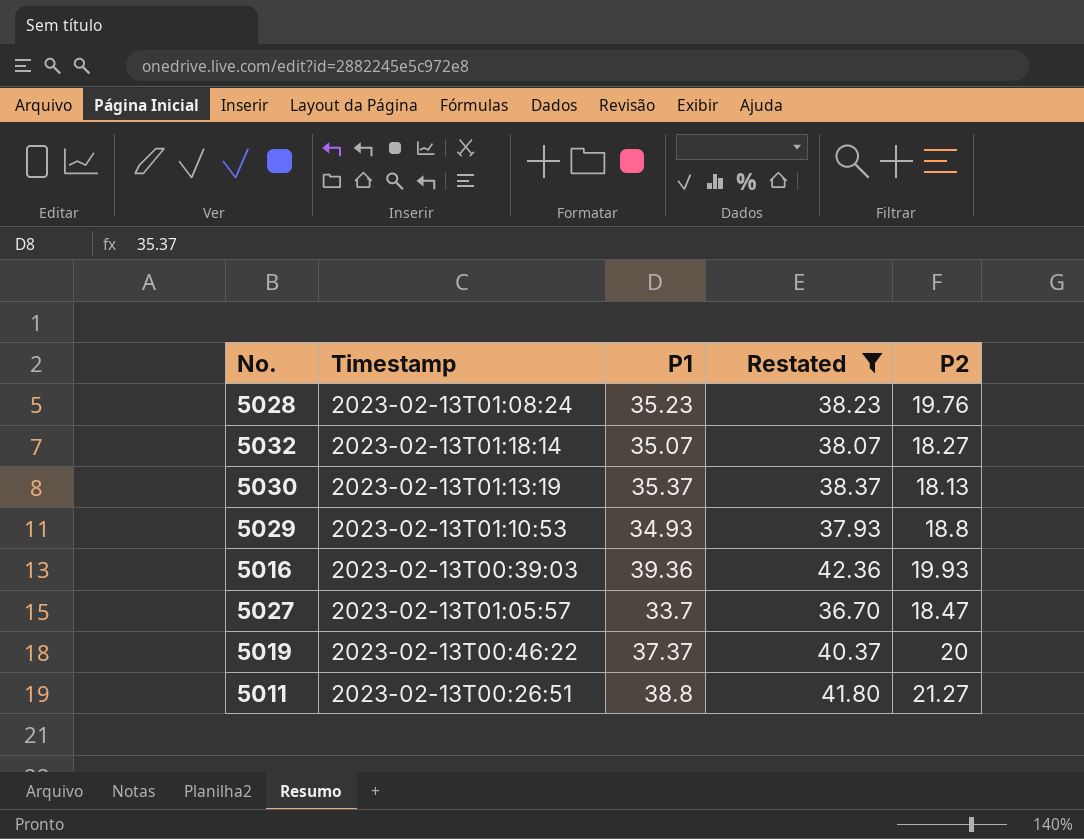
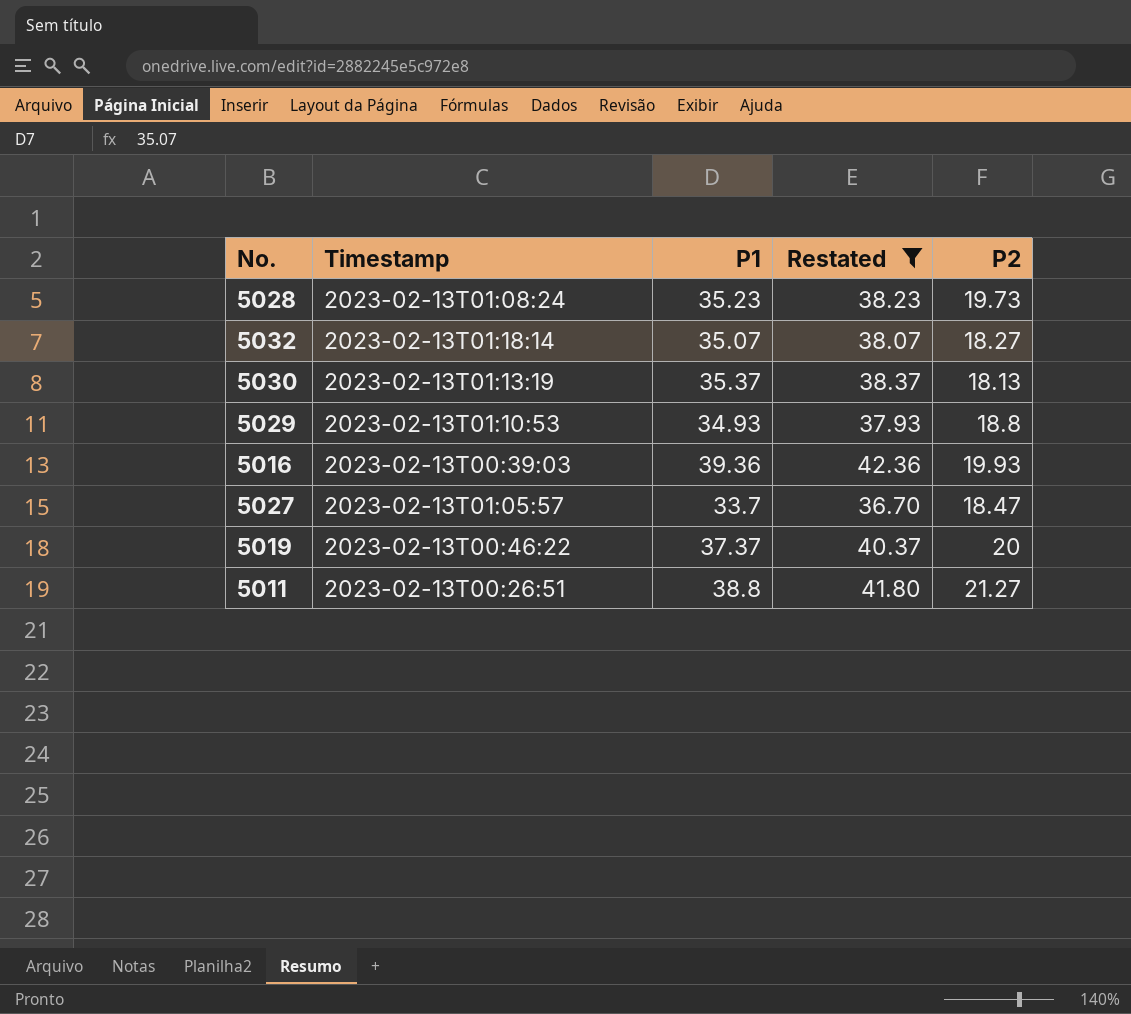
5028 | P2: 19.76 -> 19.73

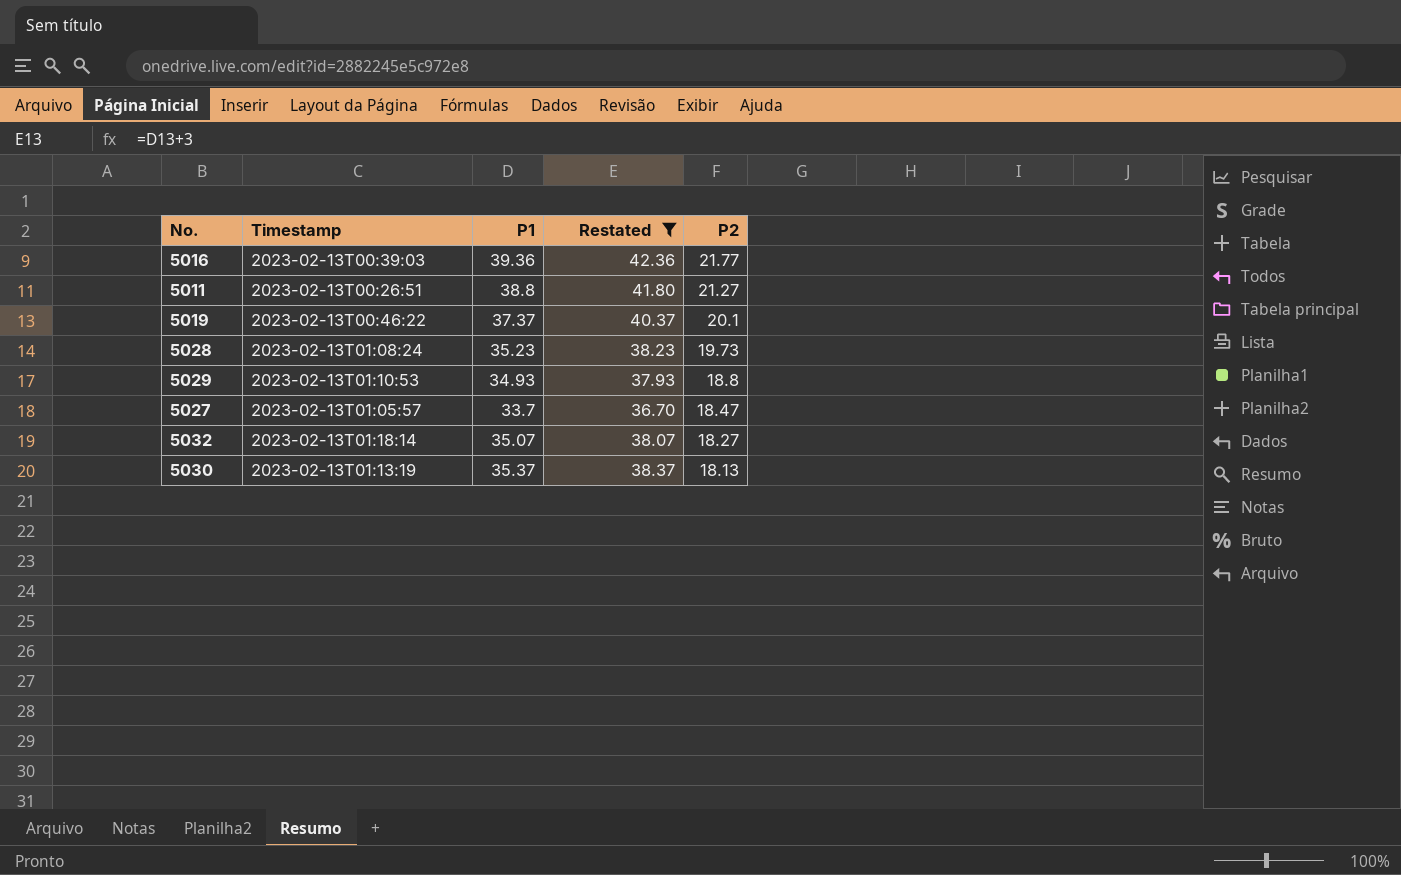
row order: none -> P2 descending
5016 | P2: 19.93 -> 21.77
5019 | P2: 20 -> 20.1

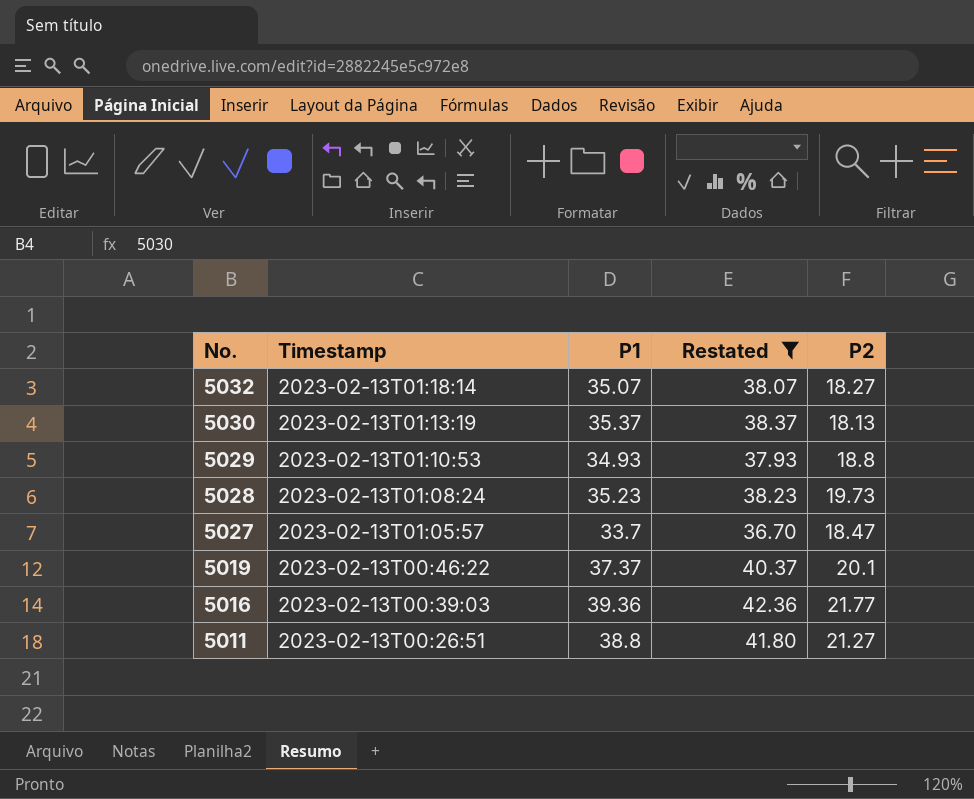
row order: P2 descending -> No. descending

